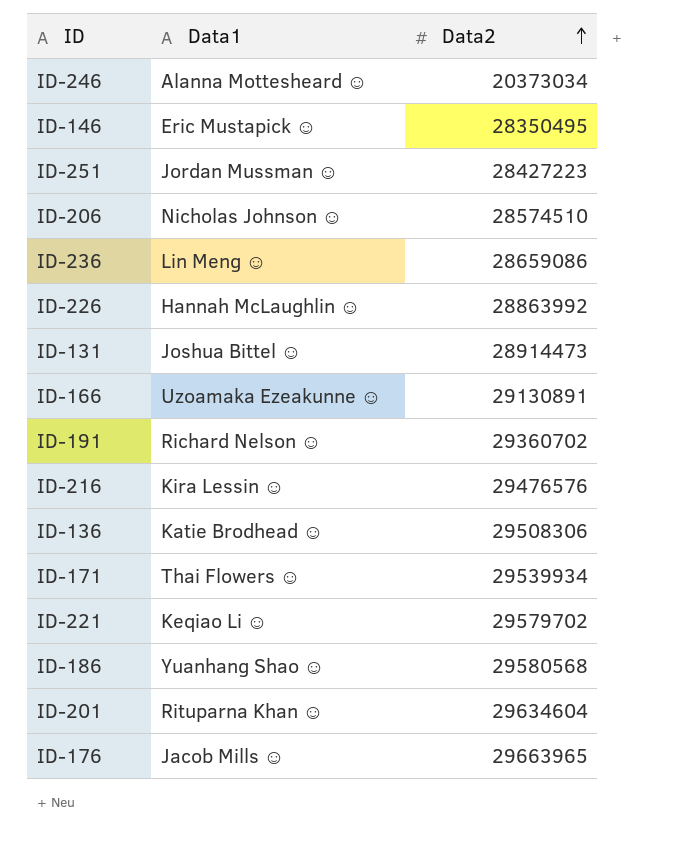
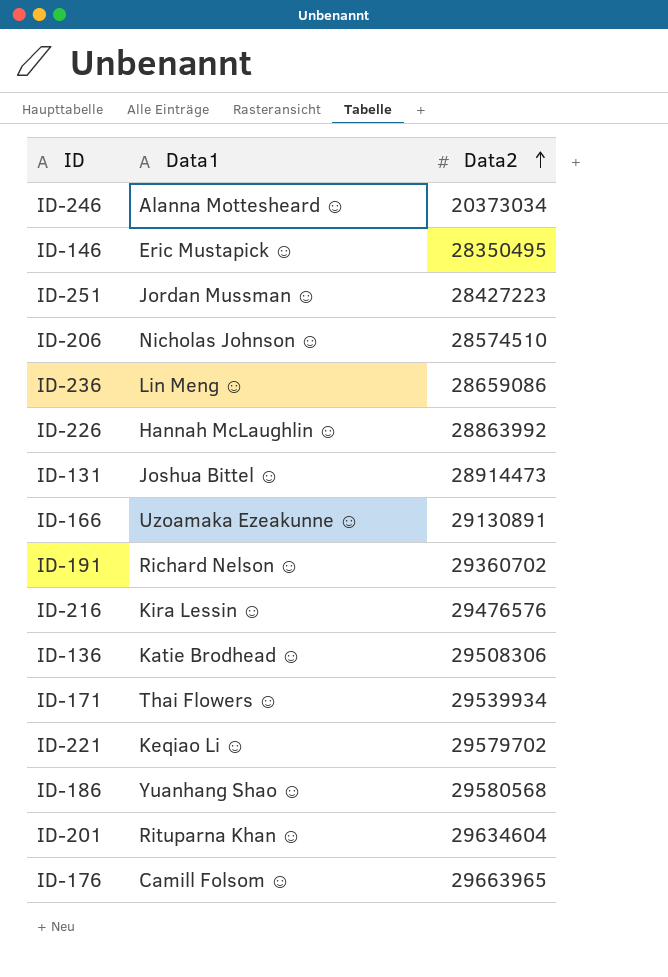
ID-176 | Data1: Jacob Mills ☺ -> Camill Folsom ☺

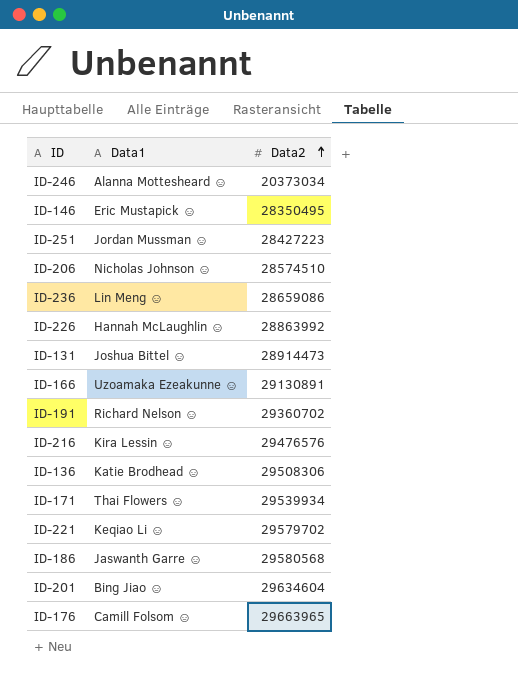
ID-186 | Data1: Yuanhang Shao ☺ -> Jaswanth Garre ☺
ID-201 | Data1: Rituparna Khan ☺ -> Bing Jiao ☺

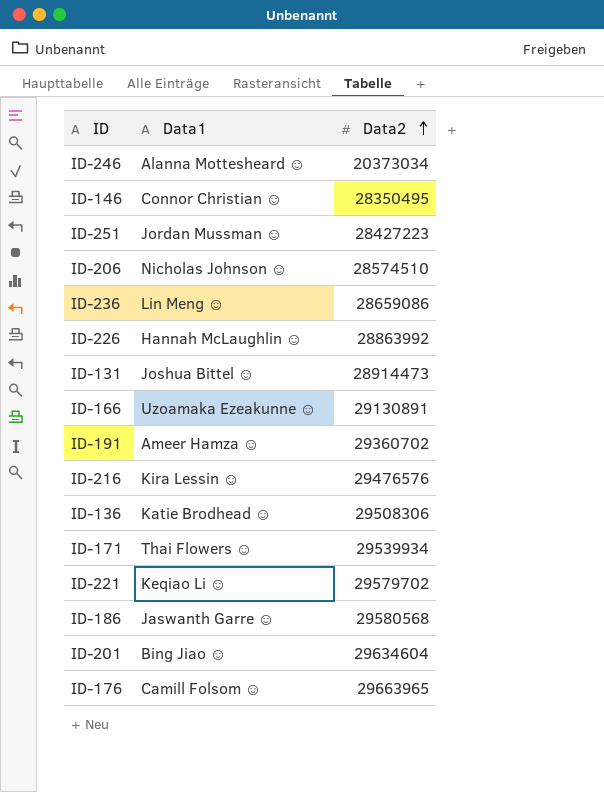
ID-146 | Data1: Eric Mustapick ☺ -> Connor Christian ☺
ID-191 | Data1: Richard Nelson ☺ -> Ameer Hamza ☺

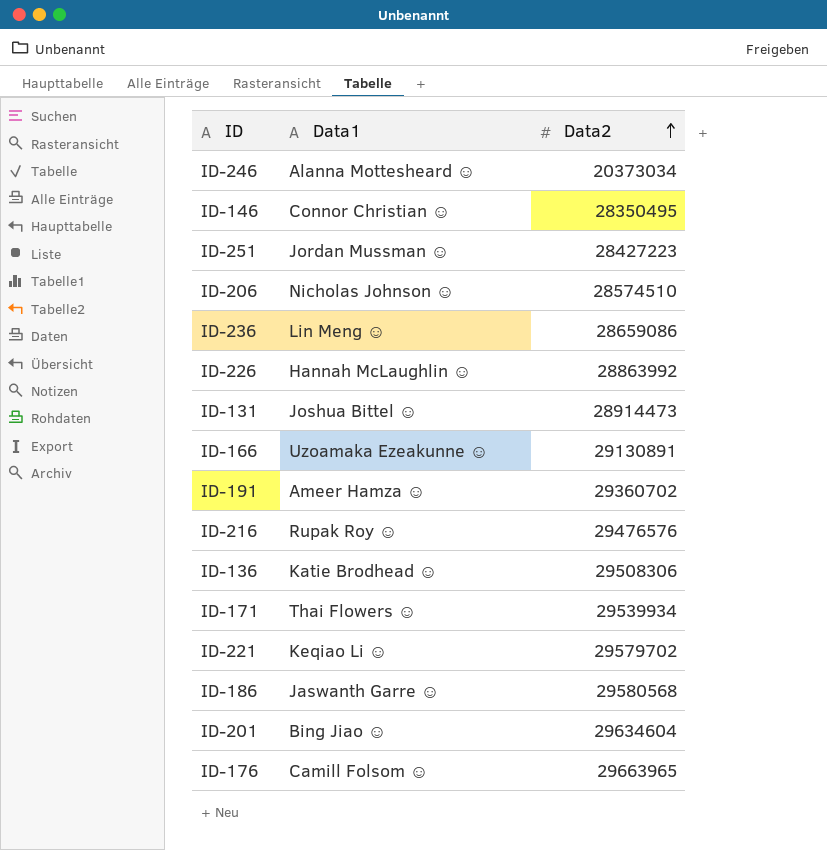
ID-216 | Data1: Kira Lessin ☺ -> Rupak Roy ☺

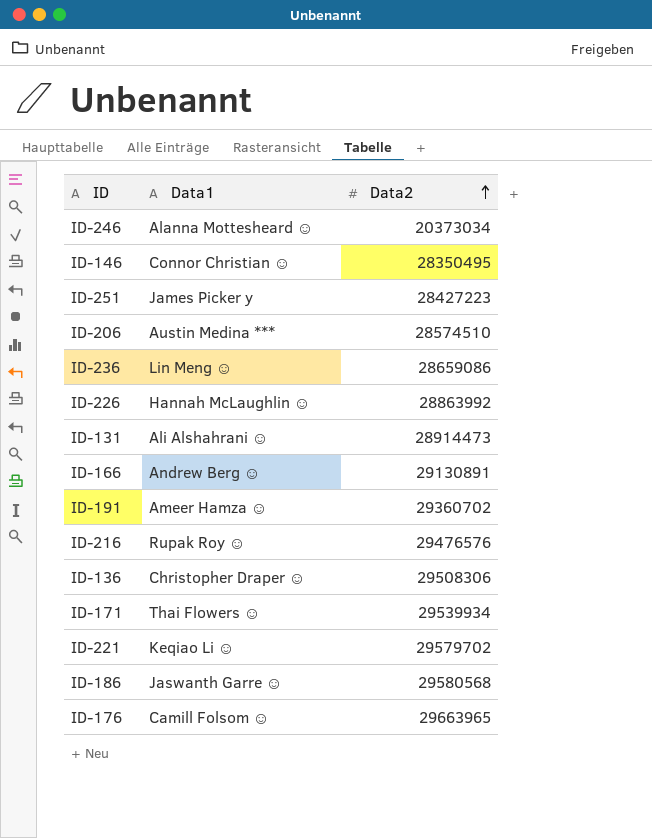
row ID-201: Bing Jiao ☺ | 29634604 -> none
ID-251 | Data1: Jordan Mussman ☺ -> James Picker y
ID-206 | Data1: Nicholas Johnson ☺ -> Austin Medina ***
ID-131 | Data1: Joshua Bittel ☺ -> Ali Alshahrani ☺
ID-166 | Data1: Uzoamaka Ezeakunne ☺ -> Andrew Berg ☺
ID-136 | Data1: Katie Brodhead ☺ -> Christopher Draper ☺

